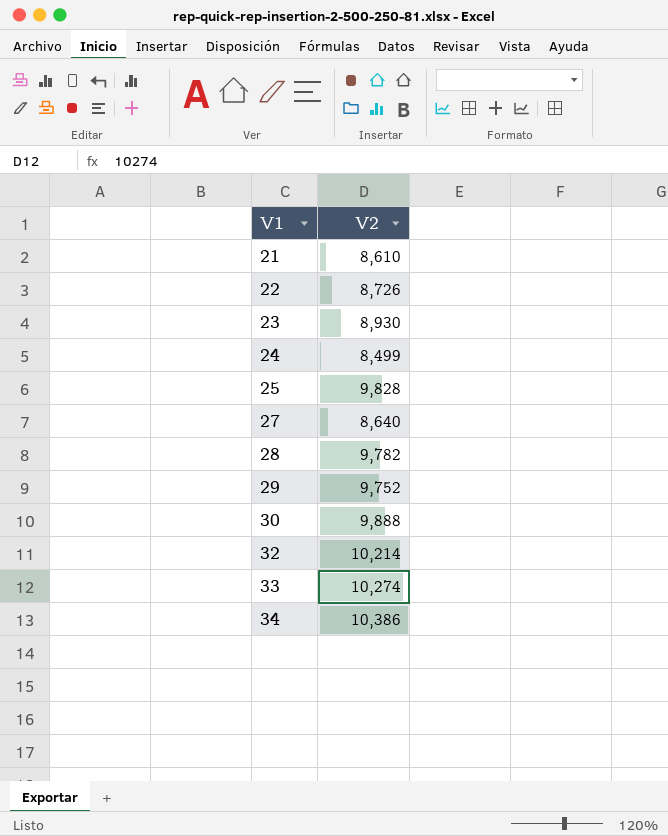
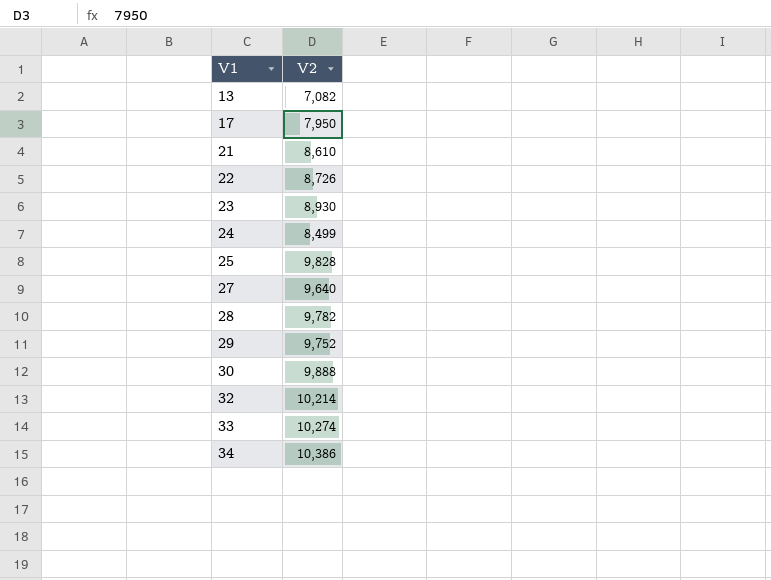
row 13: none -> 7,082
row 17: none -> 7,950
27 | V2: 8,640 -> 9,640

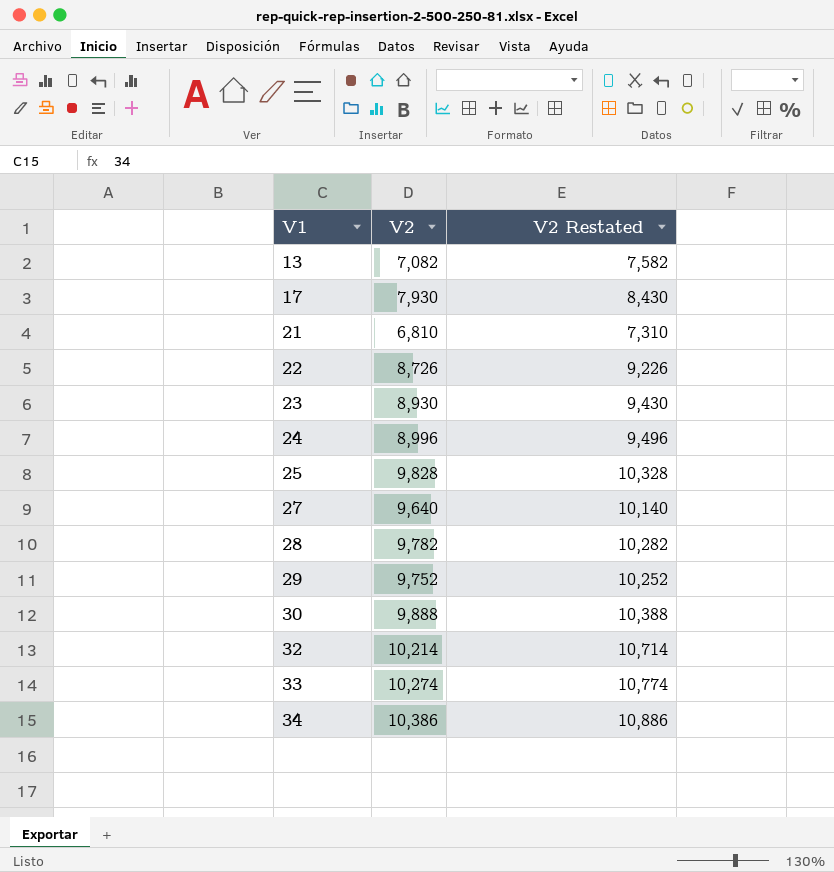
column V2 Restated | formula: none -> [V2] + 500
17 | V2: 7,950 -> 7,930
21 | V2: 8,610 -> 6,810
24 | V2: 8,499 -> 8,996

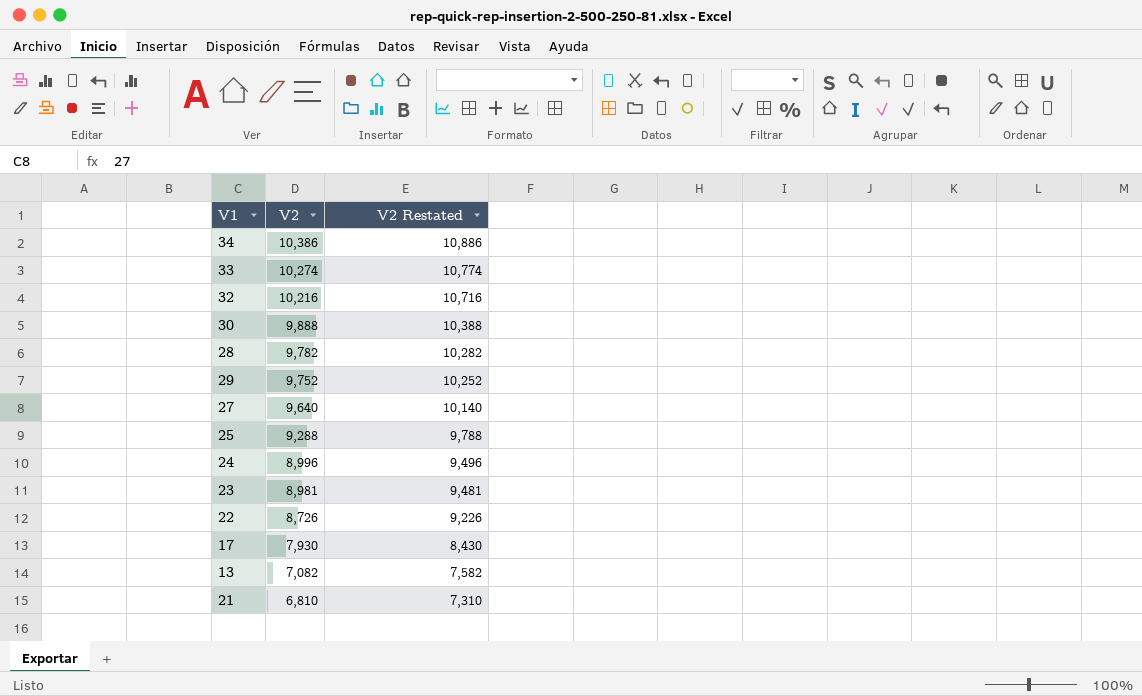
row order: V1 ascending -> V2 descending
32 | V2: 10,214 -> 10,216
32 | V2 Restated: 10,714 -> 10,716
25 | V2: 9,828 -> 9,288
25 | V2 Restated: 10,328 -> 9,788
23 | V2: 8,930 -> 8,981
23 | V2 Restated: 9,430 -> 9,481

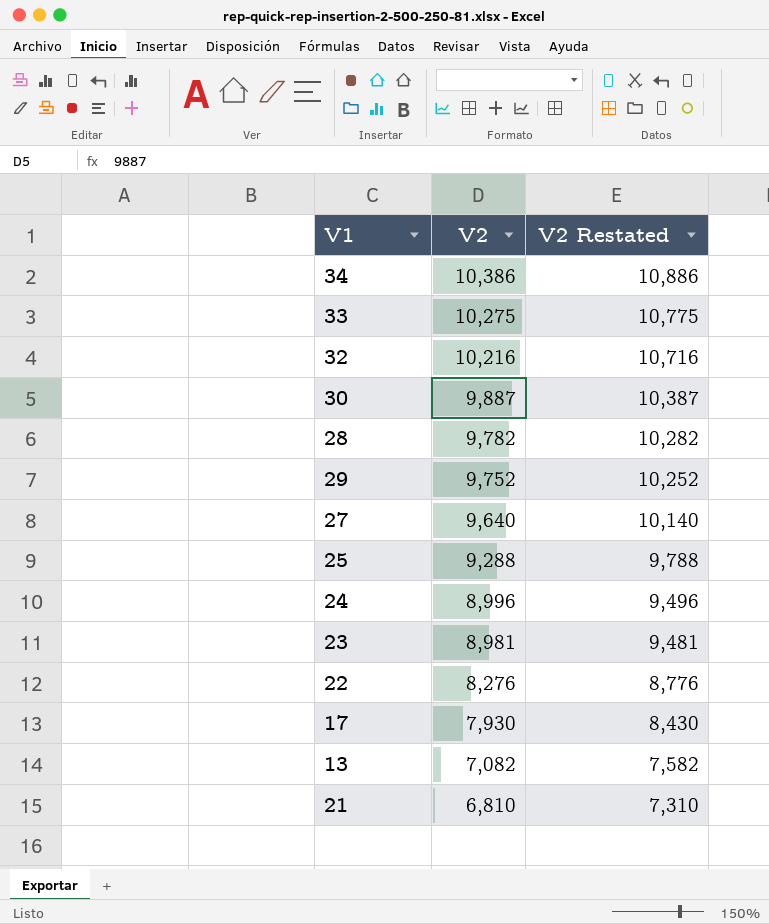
33 | V2: 10,274 -> 10,275
33 | V2 Restated: 10,774 -> 10,775
30 | V2: 9,888 -> 9,887
30 | V2 Restated: 10,388 -> 10,387
22 | V2: 8,726 -> 8,276
22 | V2 Restated: 9,226 -> 8,776

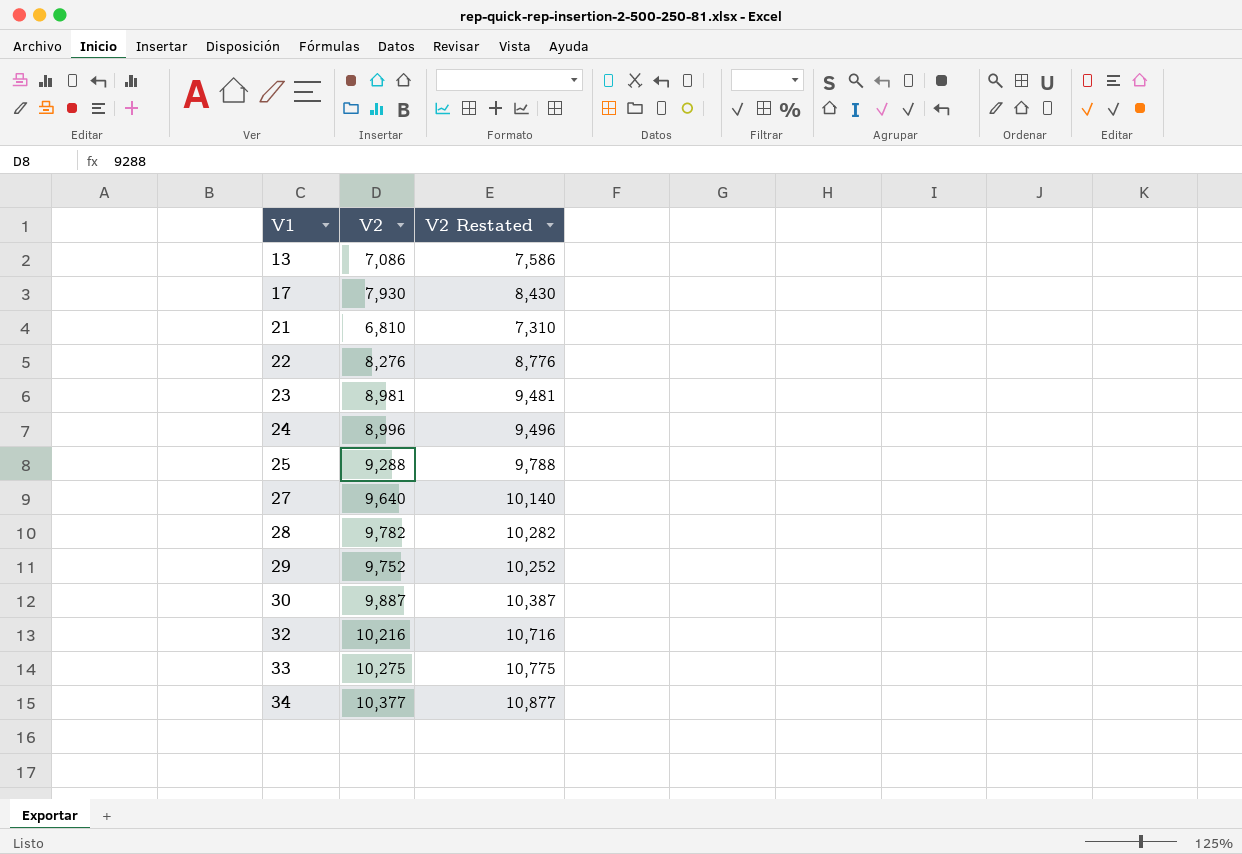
row order: V2 descending -> V1 ascending
13 | V2: 7,082 -> 7,086
13 | V2 Restated: 7,582 -> 7,586
34 | V2: 10,386 -> 10,377
34 | V2 Restated: 10,886 -> 10,877

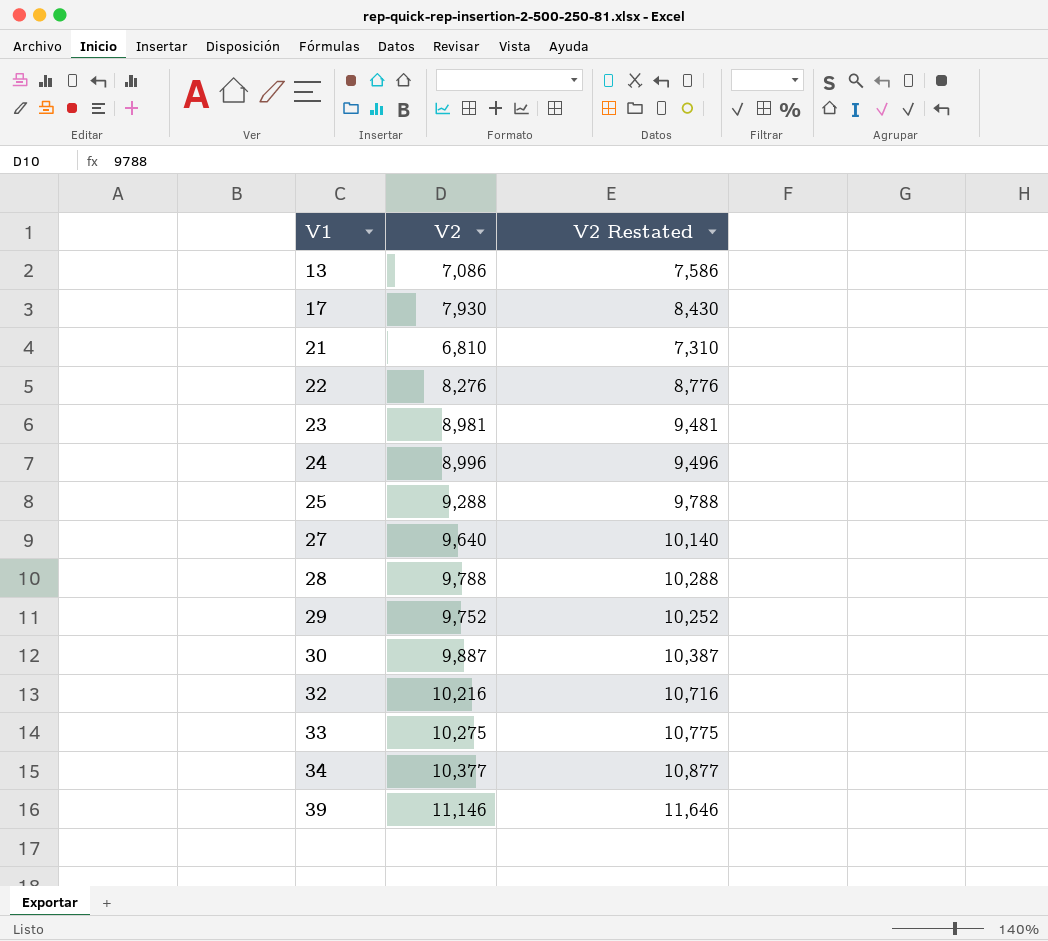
28 | V2: 9,782 -> 9,788
28 | V2 Restated: 10,282 -> 10,288
row 39: none -> 11,146 | 11,646

